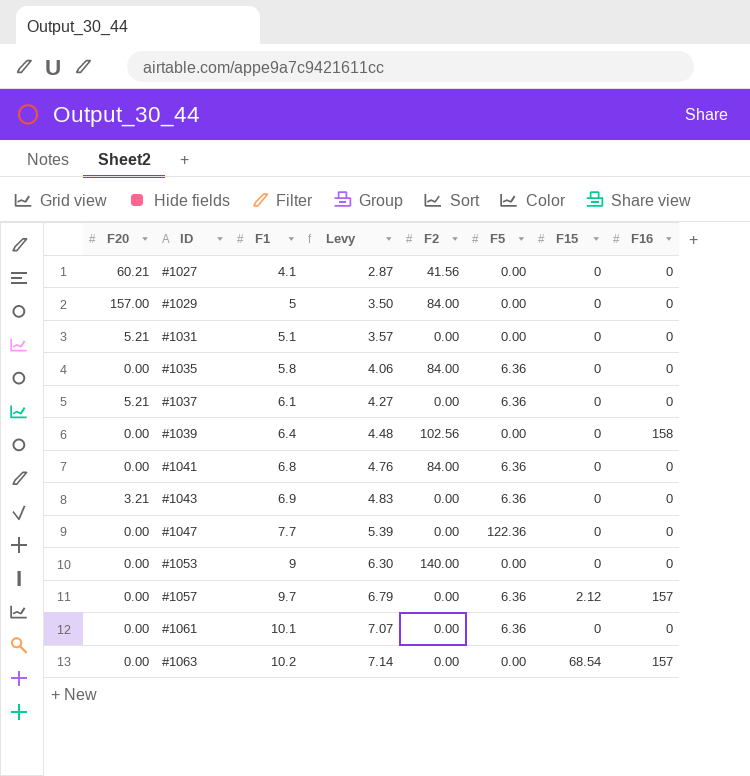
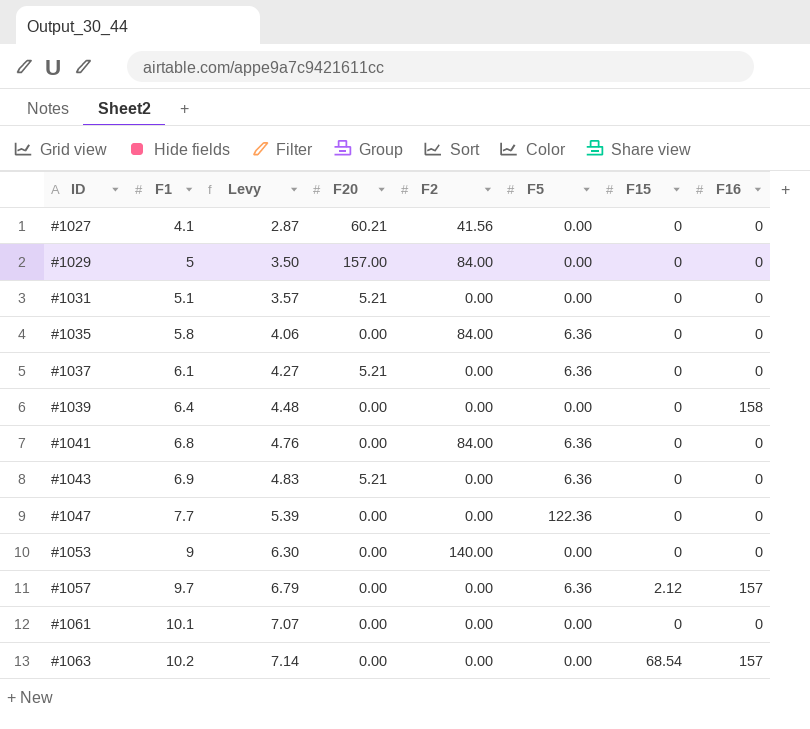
column F20 | position: 1 -> 4
#1039 | F2: 102.56 -> 0.00
#1043 | F20: 3.21 -> 5.21
#1061 | F5: 6.36 -> 0.00

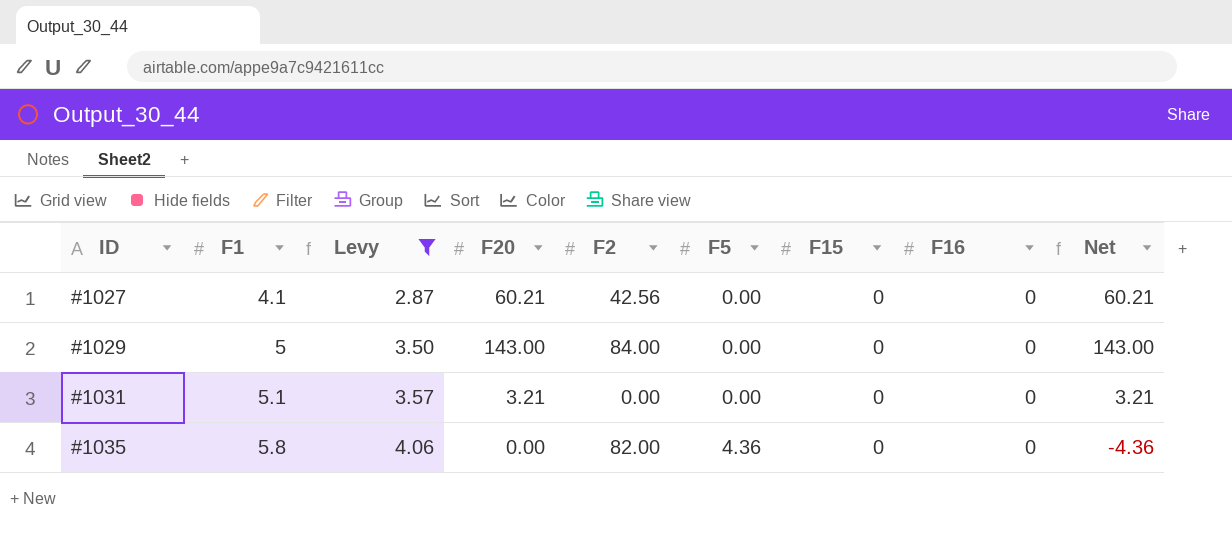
filter: none -> Levy <= 4.06
column Net | formula: none -> [F20] - [F5]
#1027 | F2: 41.56 -> 42.56
#1029 | F20: 157.00 -> 143.00
#1031 | F20: 5.21 -> 3.21
#1035 | F2: 84.00 -> 82.00
#1035 | F5: 6.36 -> 4.36

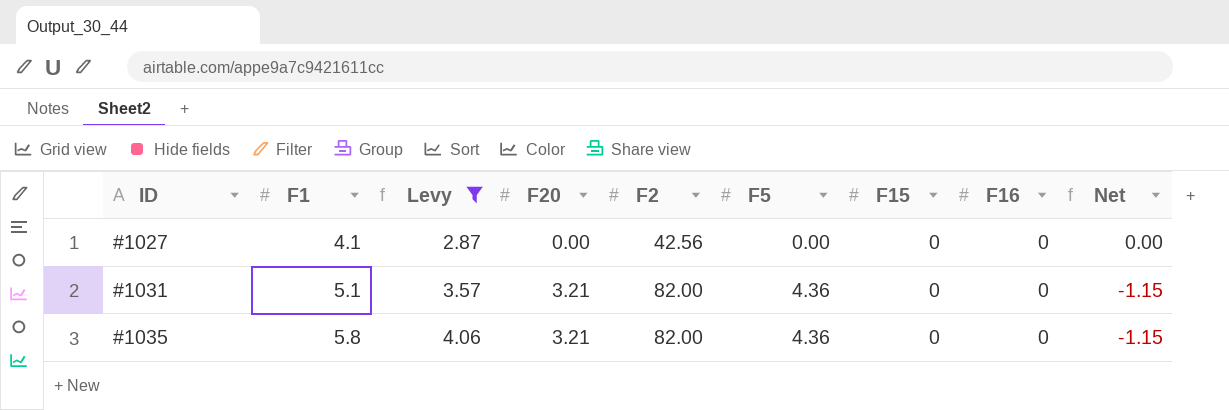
row #1029: 5 | 3.50 | 143.00 | 84.00 | 0.00 | 0 | 0 | 143.00 -> none
#1027 | F20: 60.21 -> 0.00
#1027 | Net: 60.21 -> 0.00
#1031 | F2: 0.00 -> 82.00
#1031 | F5: 0.00 -> 4.36
#1031 | Net: 3.21 -> -1.15
#1035 | F20: 0.00 -> 3.21
#1035 | Net: -4.36 -> -1.15

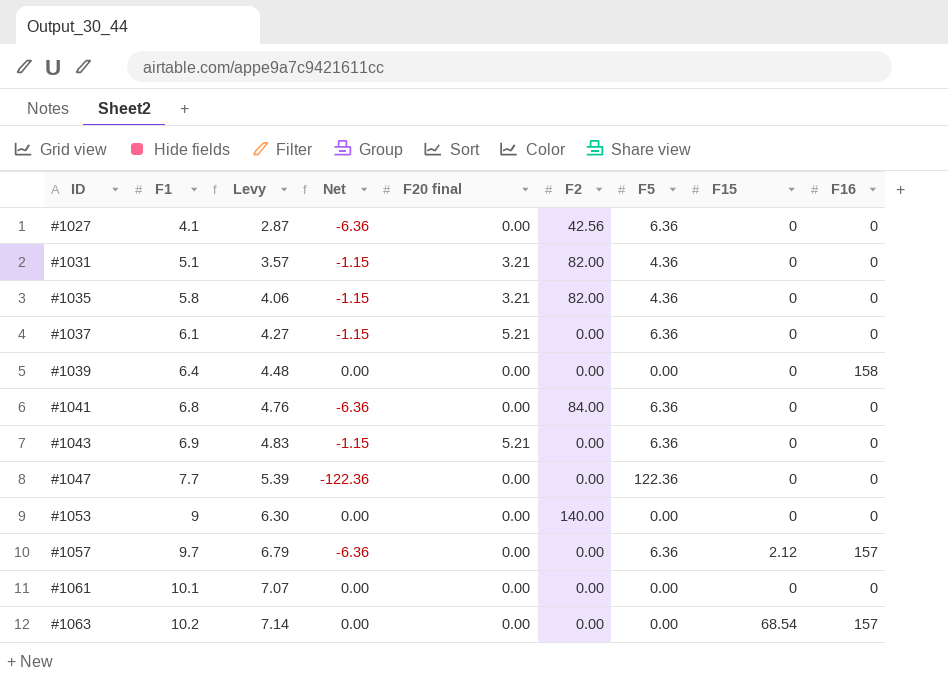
filter: Levy <= 4.06 -> none
column Net | position: 9 -> 4
column name: F20 -> F20 final
#1027 | Net: 0.00 -> -6.36
#1027 | F5: 0.00 -> 6.36

